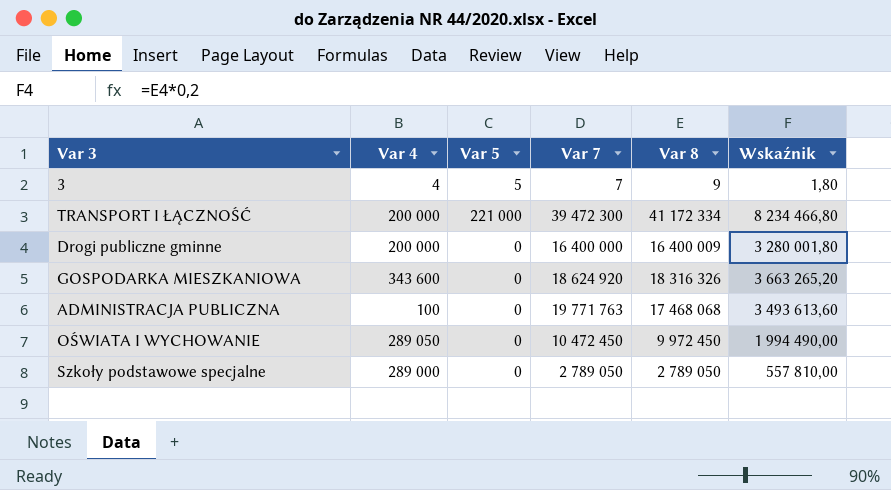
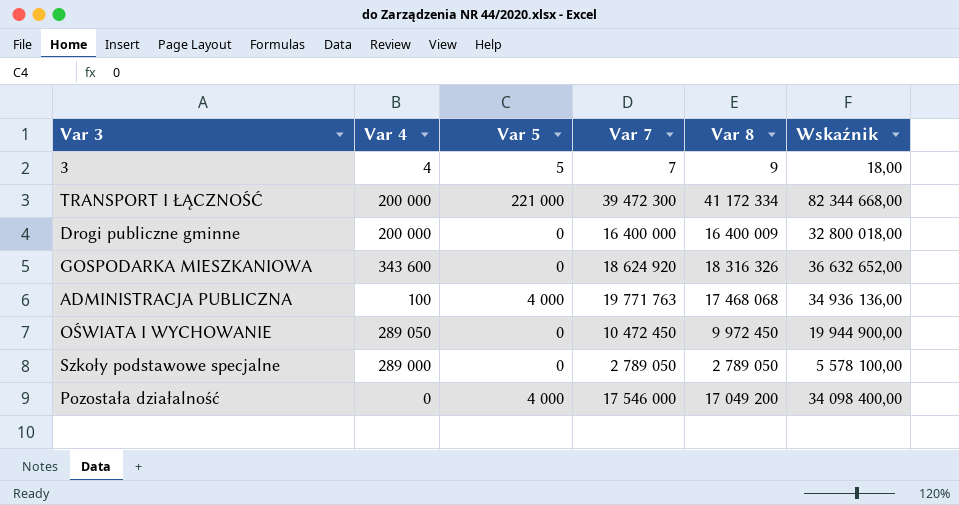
column Wskaźnik | formula: [Var 8] * 0,2 -> [Var 8] * 2
ADMINISTRACJA PUBLICZNA | Var 5: 0 -> 4 000
row Pozostała działalność: none -> 0 | 4 000 | 17 546 000 | 17 049 200 | 34 098 400,00

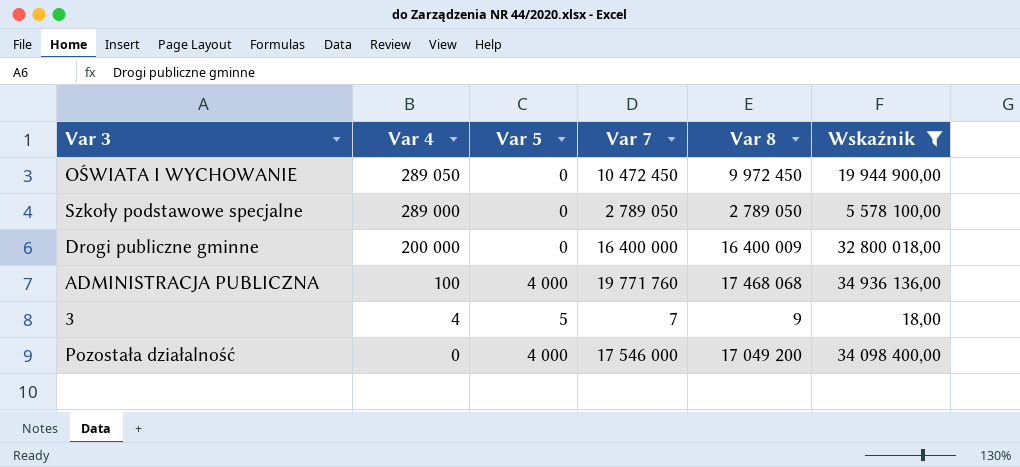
filter: none -> Wskaźnik <= 34 936 136,00
row order: none -> Var 4 descending
ADMINISTRACJA PUBLICZNA | Var 7: 19 771 763 -> 19 771 760

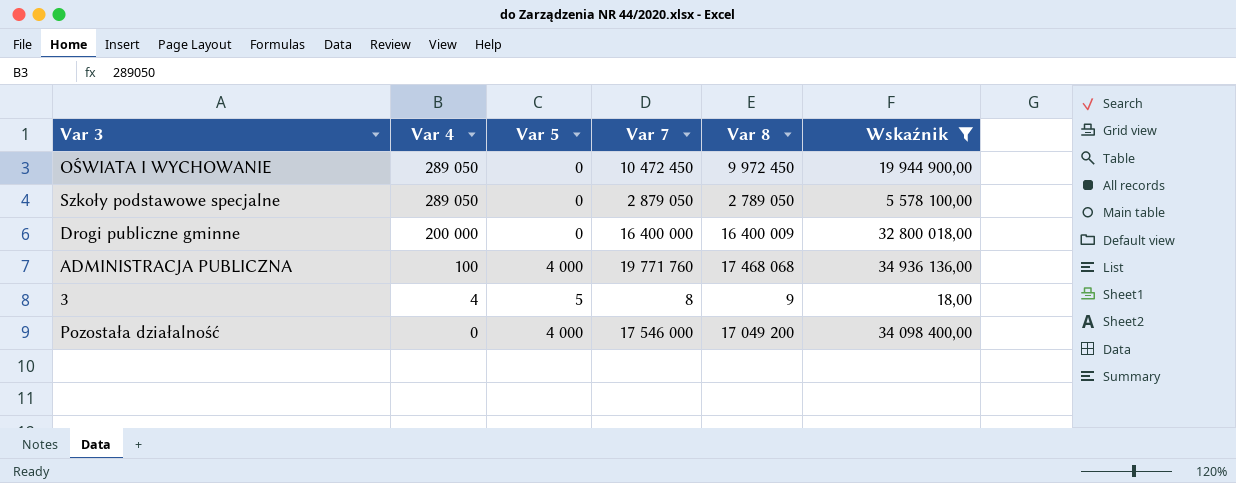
Szkoły podstawowe specjalne | Var 4: 289 000 -> 289 050
Szkoły podstawowe specjalne | Var 7: 2 789 050 -> 2 879 050
3 | Var 7: 7 -> 8

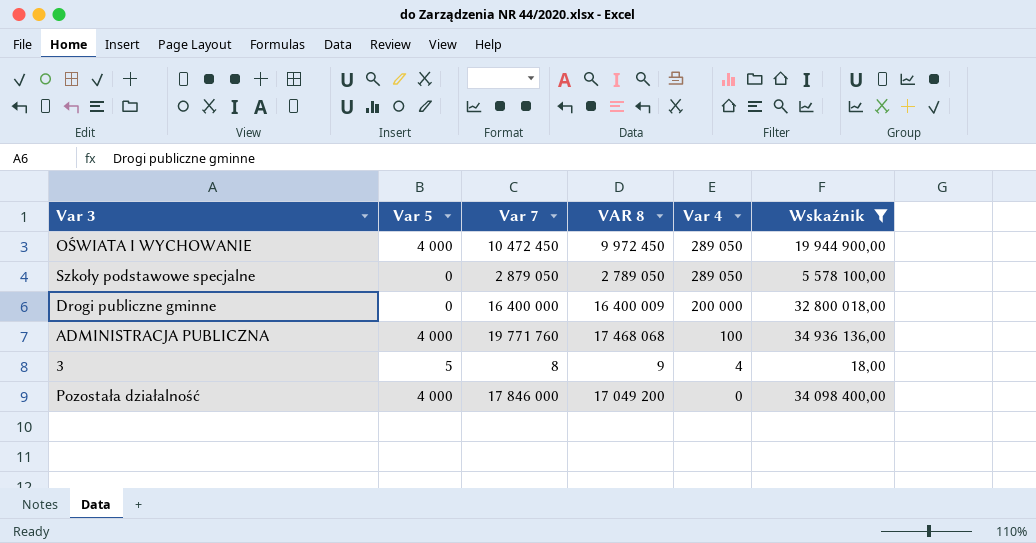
column name: Var 8 -> VAR 8
column Var 4 | position: 2 -> 5
OŚWIATA I WYCHOWANIE | Var 5: 0 -> 4 000
Pozostała działalność | Var 7: 17 546 000 -> 17 846 000

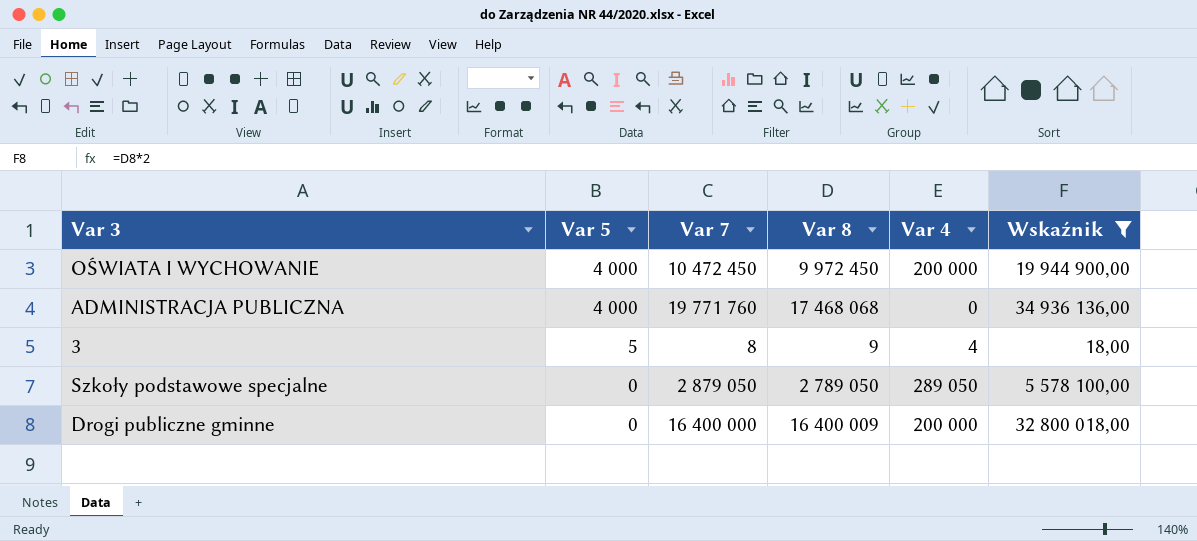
row order: Var 4 descending -> Var 5 descending
column name: VAR 8 -> Var 8
row Pozostała działalność: 4 000 | 17 846 000 | 17 049 200 | 0 | 34 098 400,00 -> none
OŚWIATA I WYCHOWANIE | Var 4: 289 050 -> 200 000
ADMINISTRACJA PUBLICZNA | Var 4: 100 -> 0

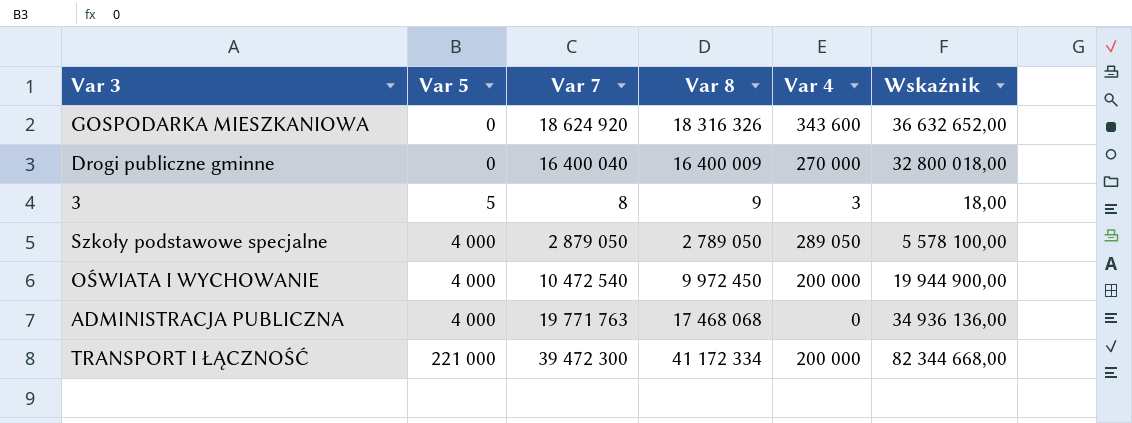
filter: Wskaźnik <= 34 936 136,00 -> none
row order: Var 5 descending -> Var 5 ascending
Drogi publiczne gminne | Var 7: 16 400 000 -> 16 400 040
Drogi publiczne gminne | Var 4: 200 000 -> 270 000
3 | Var 4: 4 -> 3
Szkoły podstawowe specjalne | Var 5: 0 -> 4 000
OŚWIATA I WYCHOWANIE | Var 7: 10 472 450 -> 10 472 540
ADMINISTRACJA PUBLICZNA | Var 7: 19 771 760 -> 19 771 763

